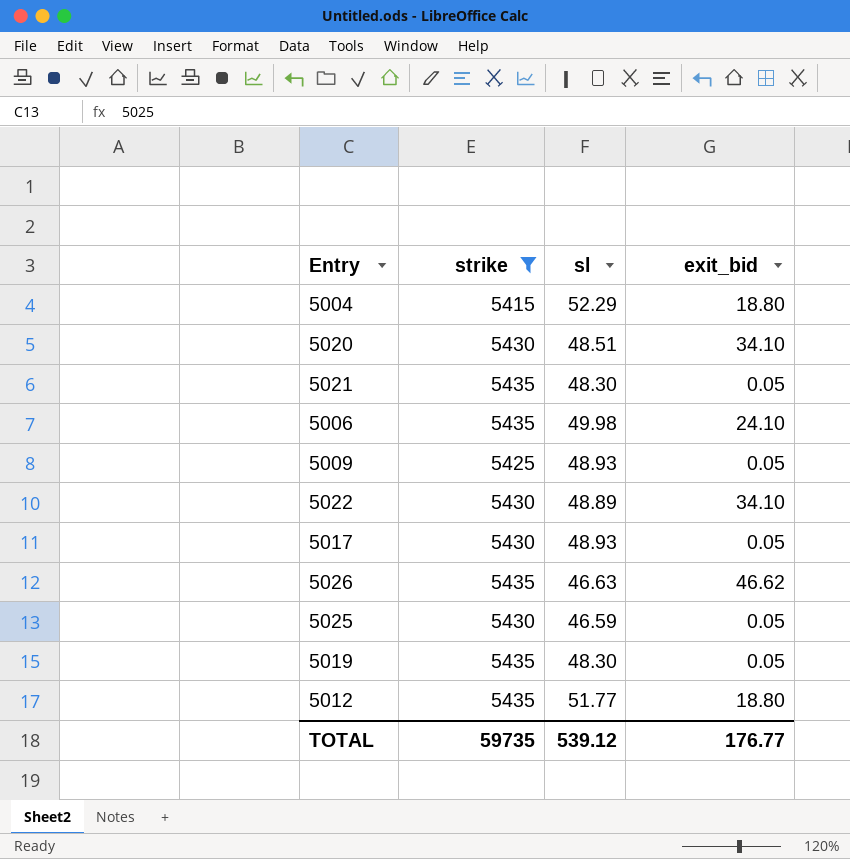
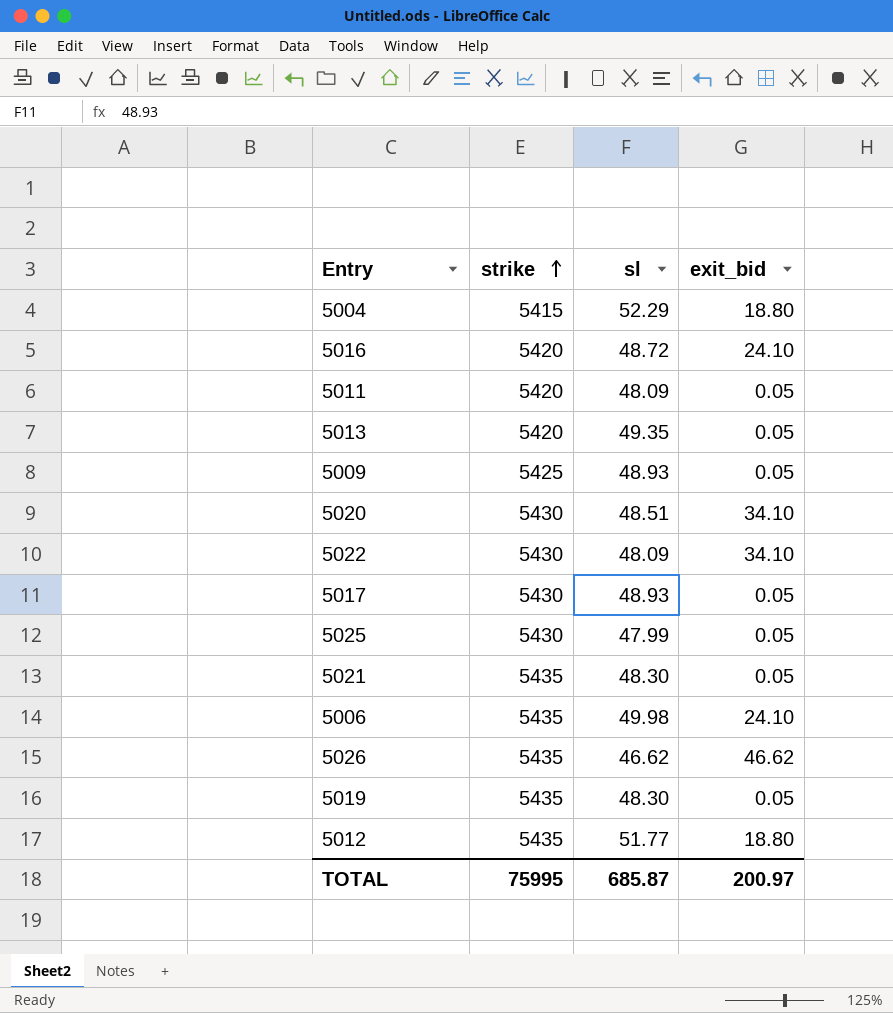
filter: strike != 5420 -> none
row order: none -> strike ascending
5022 | sl: 48.89 -> 48.09
5025 | sl: 46.59 -> 47.99
5026 | sl: 46.63 -> 46.62
TOTAL | strike: 59735 -> 75995
TOTAL | sl: 539.12 -> 685.87
TOTAL | exit_bid: 176.77 -> 200.97

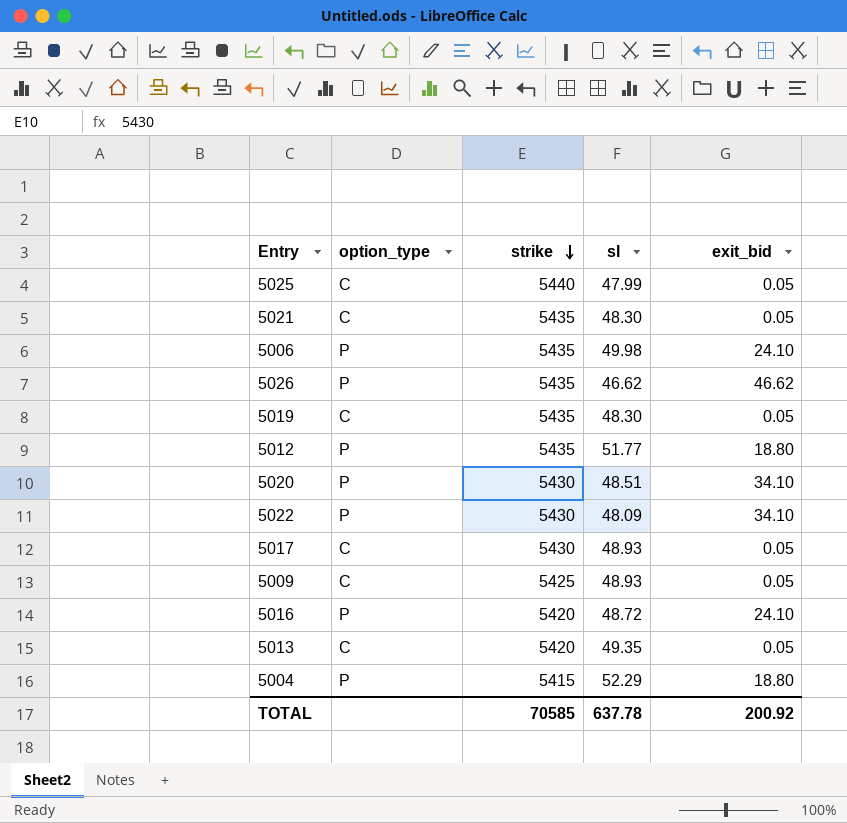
row order: strike ascending -> strike descending
column option_type | position: none -> 2
row 5011: 5420 | 48.09 | 0.05 -> none
5025 | strike: 5430 -> 5440
TOTAL | strike: 75995 -> 70585
TOTAL | sl: 685.87 -> 637.78
TOTAL | exit_bid: 200.97 -> 200.92

